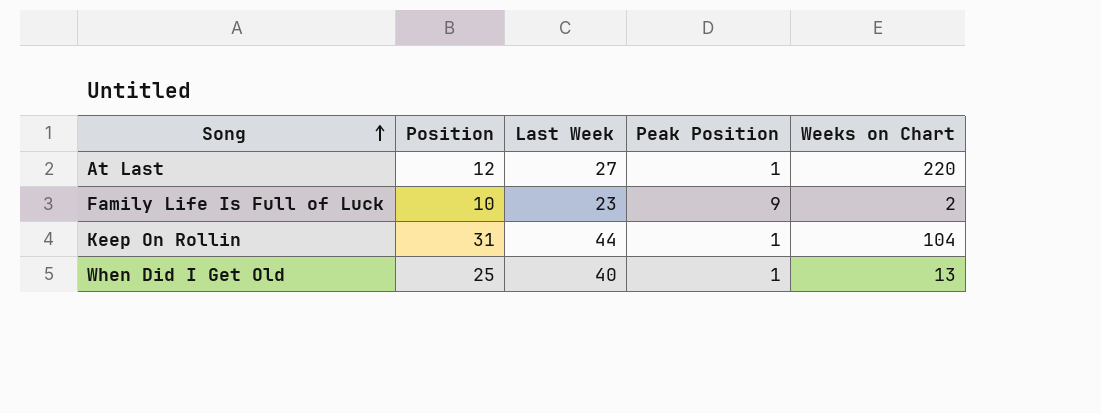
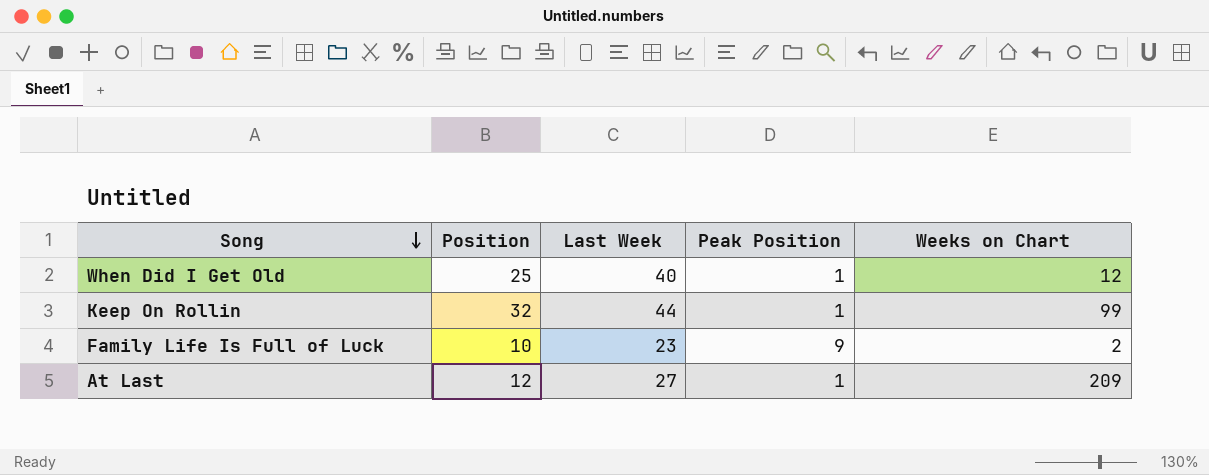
row order: Song ascending -> Song descending
When Did I Get Old | Weeks on Chart: 13 -> 12
Keep On Rollin | Position: 31 -> 32
Keep On Rollin | Weeks on Chart: 104 -> 99
At Last | Weeks on Chart: 220 -> 209

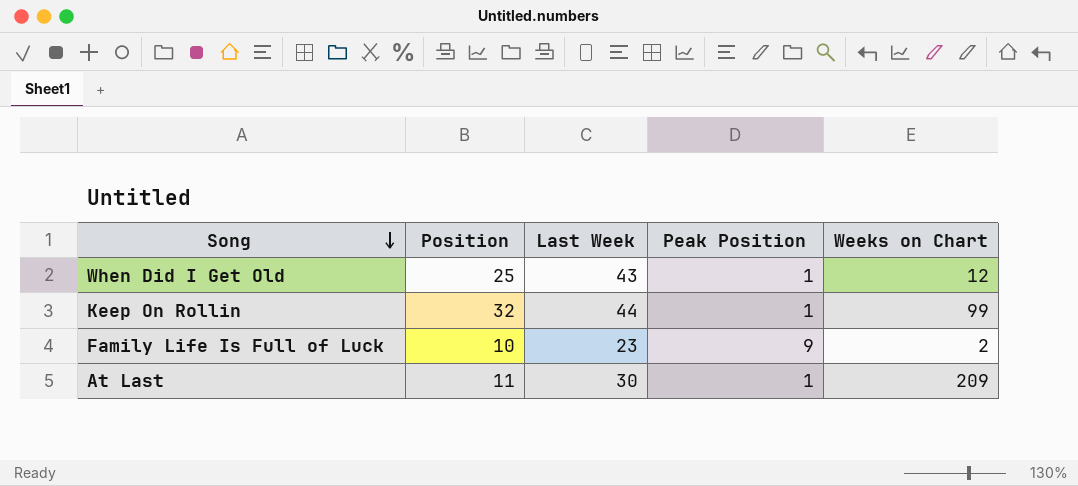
When Did I Get Old | Last Week: 40 -> 43
At Last | Position: 12 -> 11
At Last | Last Week: 27 -> 30

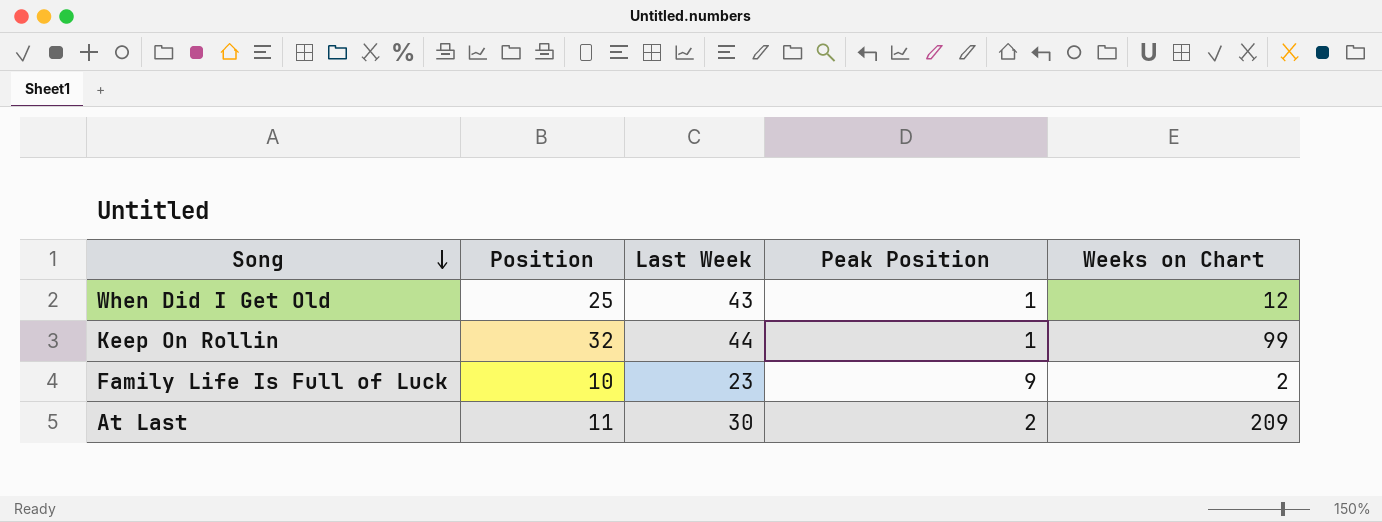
At Last | Peak Position: 1 -> 2

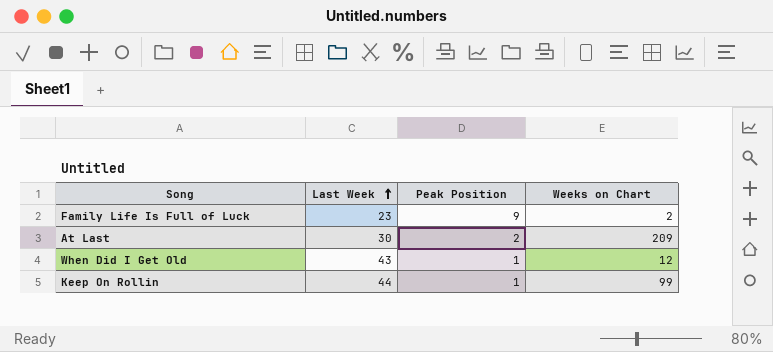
row order: Song descending -> Last Week ascending
column Position | position: 2 -> none

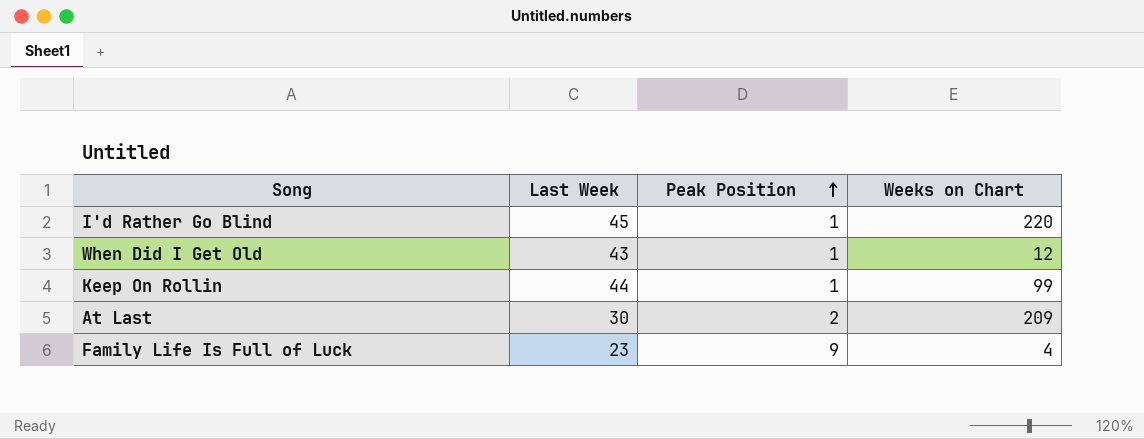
row order: Last Week ascending -> Peak Position ascending
row I'd Rather Go Blind: none -> 45 | 1 | 220
Family Life Is Full of Luck | Weeks on Chart: 2 -> 4

